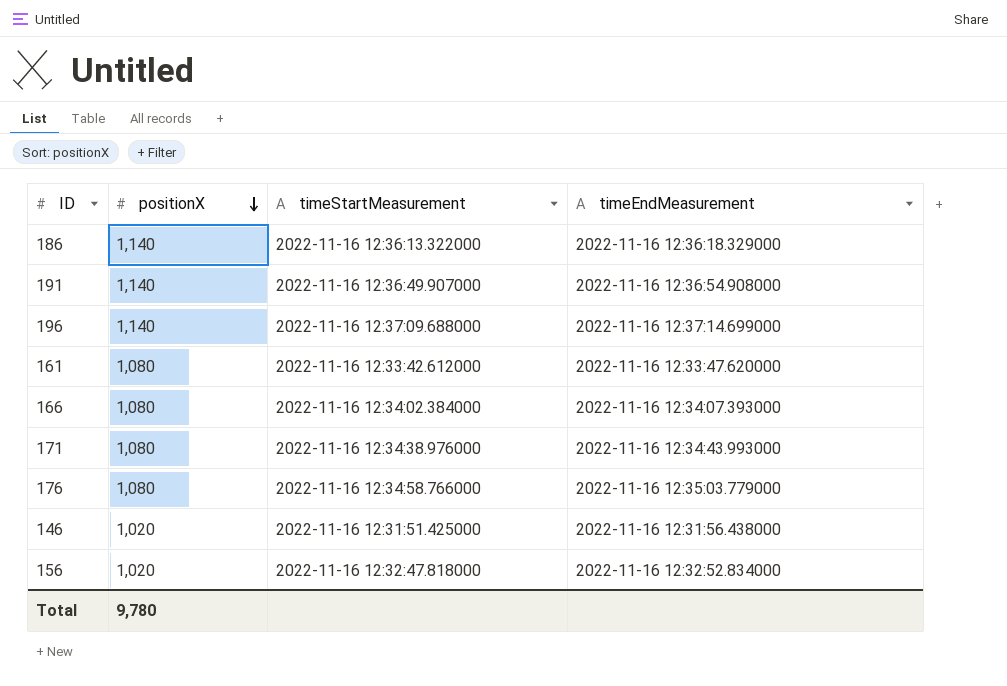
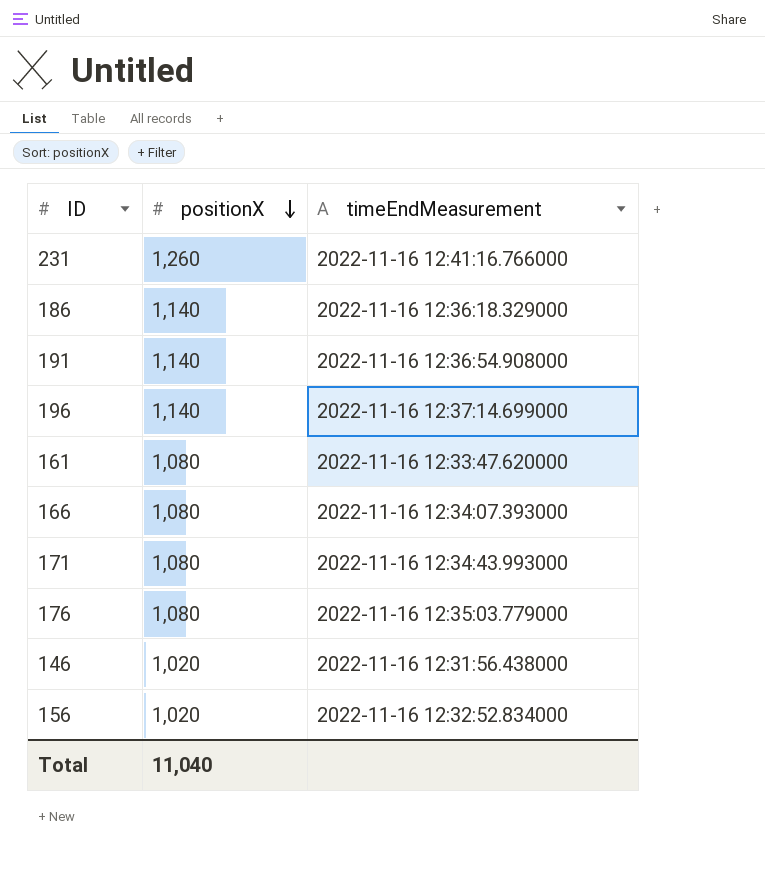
column timeStartMeasurement | position: 3 -> none
row 231: none -> 1,260 | 2022-11-16 12:41:16.766000
Total | positionX: 9,780 -> 11,040

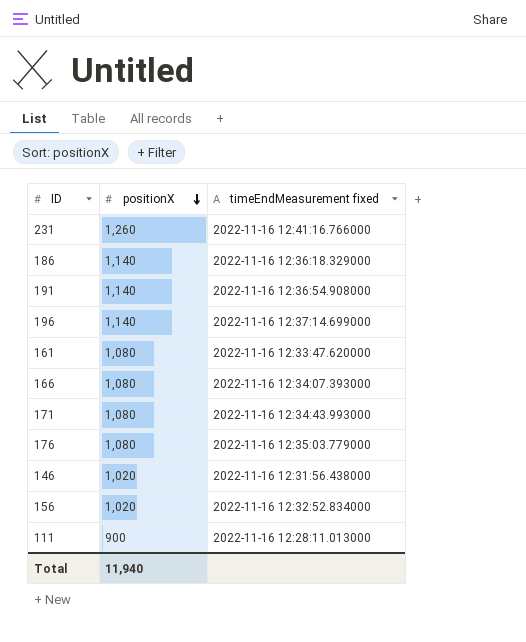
column name: timeEndMeasurement -> timeEndMeasurement fixed
row 111: none -> 900 | 2022-11-16 12:28:11.013000
Total | positionX: 11,040 -> 11,940

